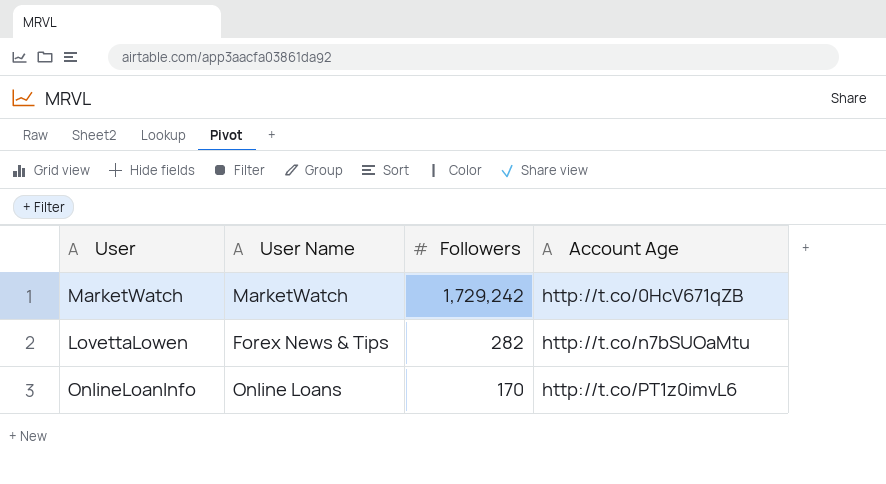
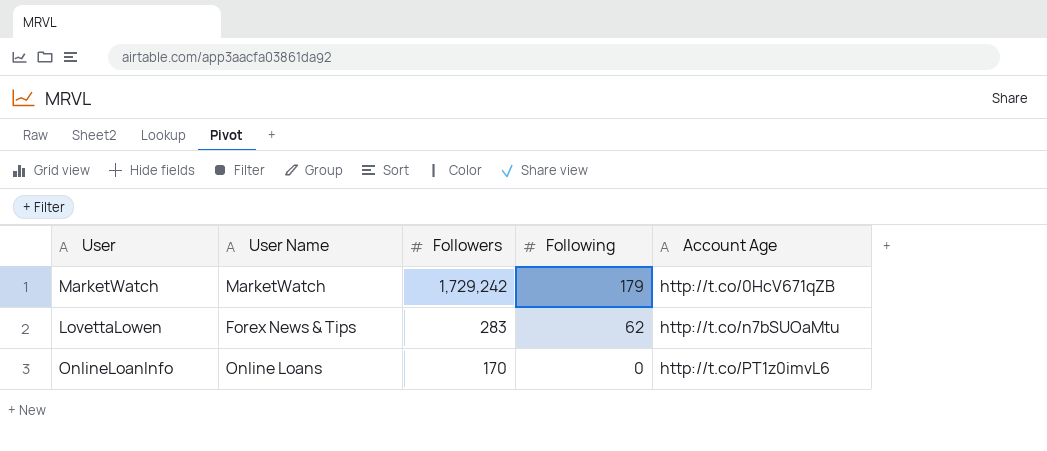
column Following | position: none -> 4
LovettaLowen | Followers: 282 -> 283

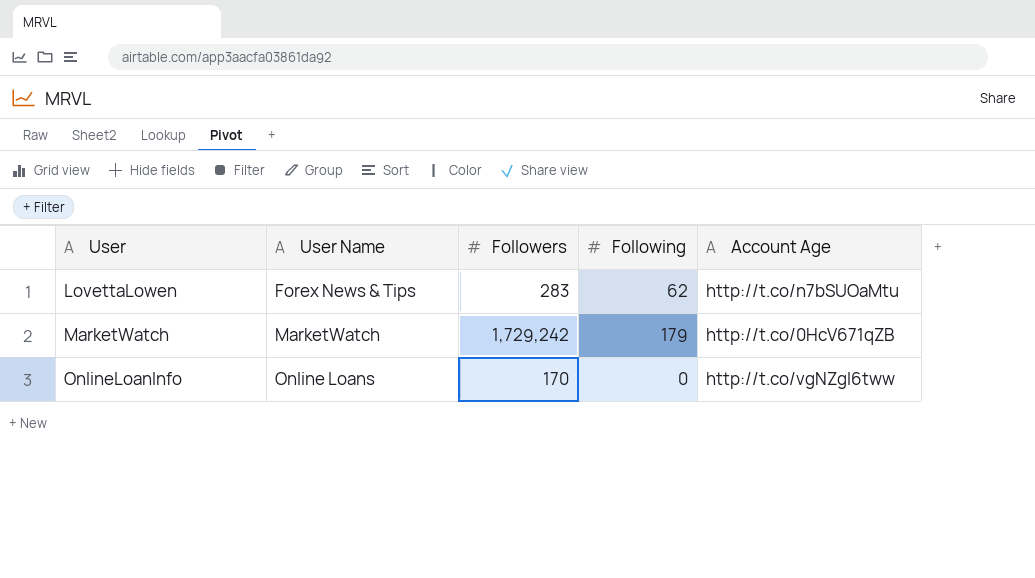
row order: Followers descending -> User ascending
OnlineLoanInfo | Account Age: http://t.co/PT1z0imvL6 -> http://t.co/vgNZgl6tww

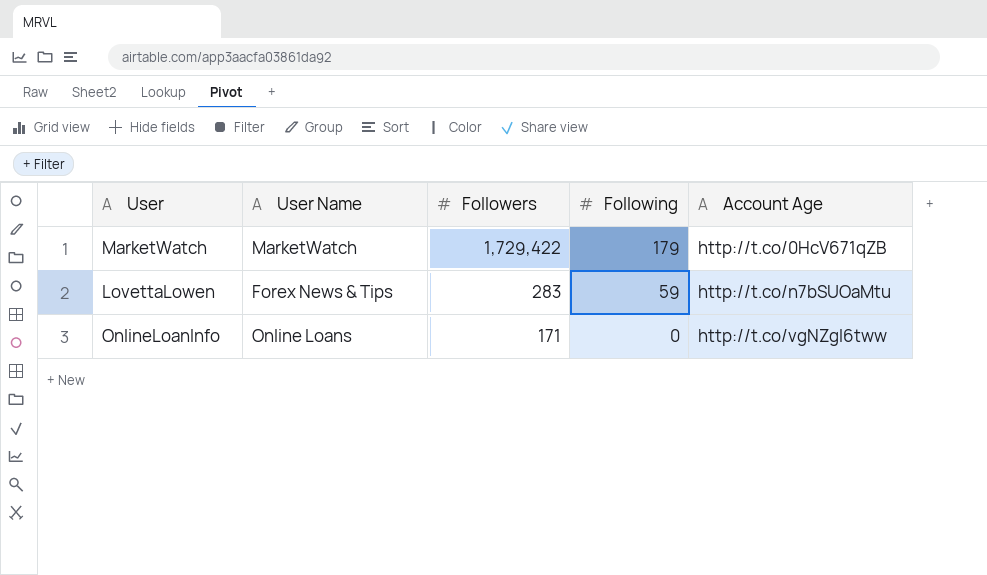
row order: User ascending -> Followers descending
MarketWatch | Followers: 1,729,242 -> 1,729,422
LovettaLowen | Following: 62 -> 59
OnlineLoanInfo | Followers: 170 -> 171

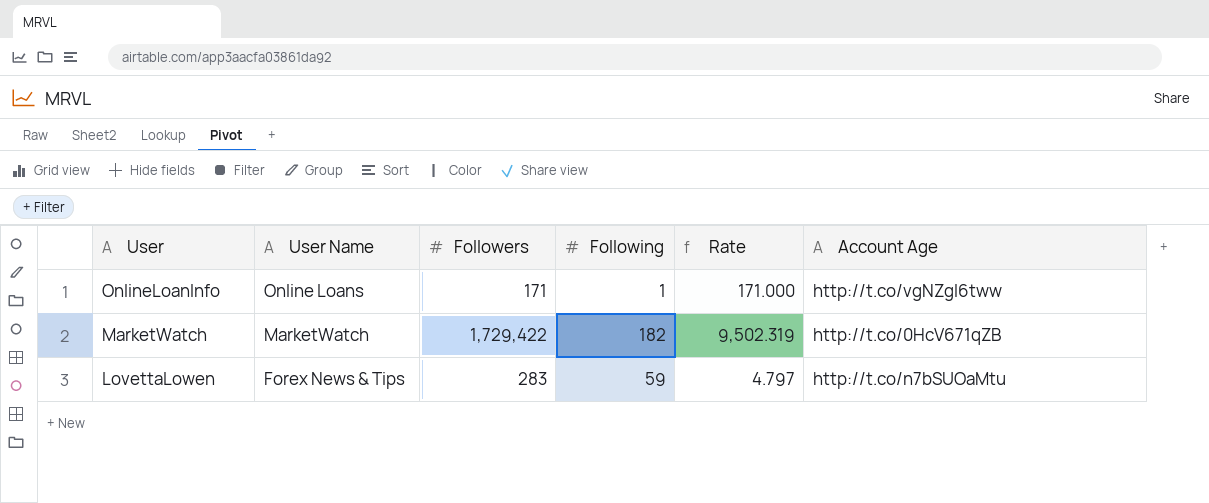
row order: Followers descending -> User descending
column Rate | formula: none -> [Followers] / [Following]
OnlineLoanInfo | Following: 0 -> 1
MarketWatch | Following: 179 -> 182

